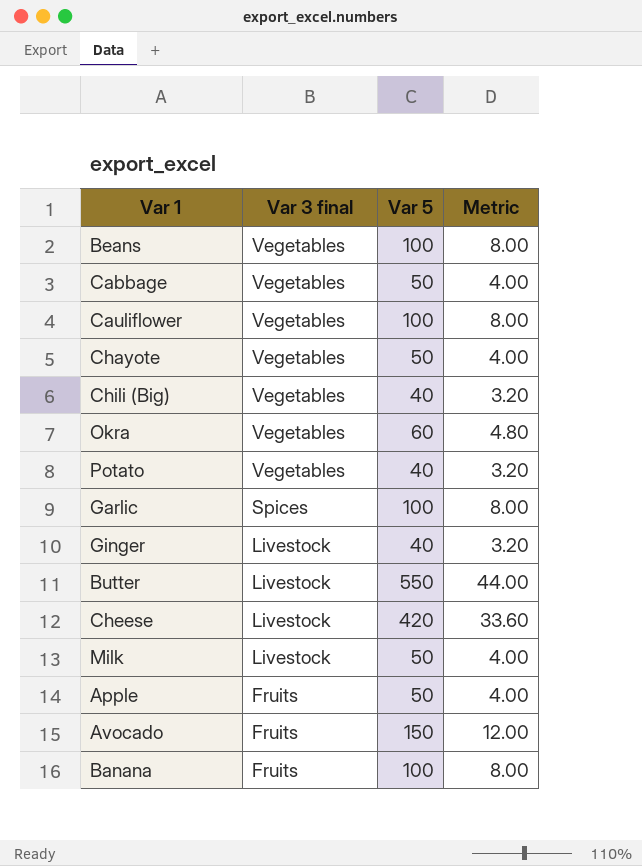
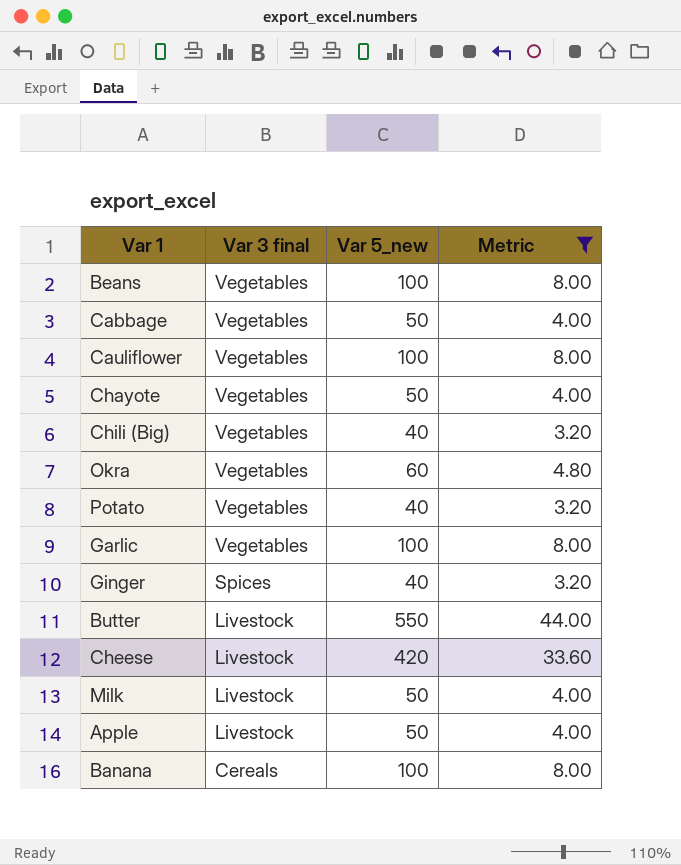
filter: none -> Metric != 12.00
column name: Var 5 -> Var 5_new
Garlic | Var 3 final: Spices -> Vegetables
Ginger | Var 3 final: Livestock -> Spices
Apple | Var 3 final: Fruits -> Livestock
Banana | Var 3 final: Fruits -> Cereals

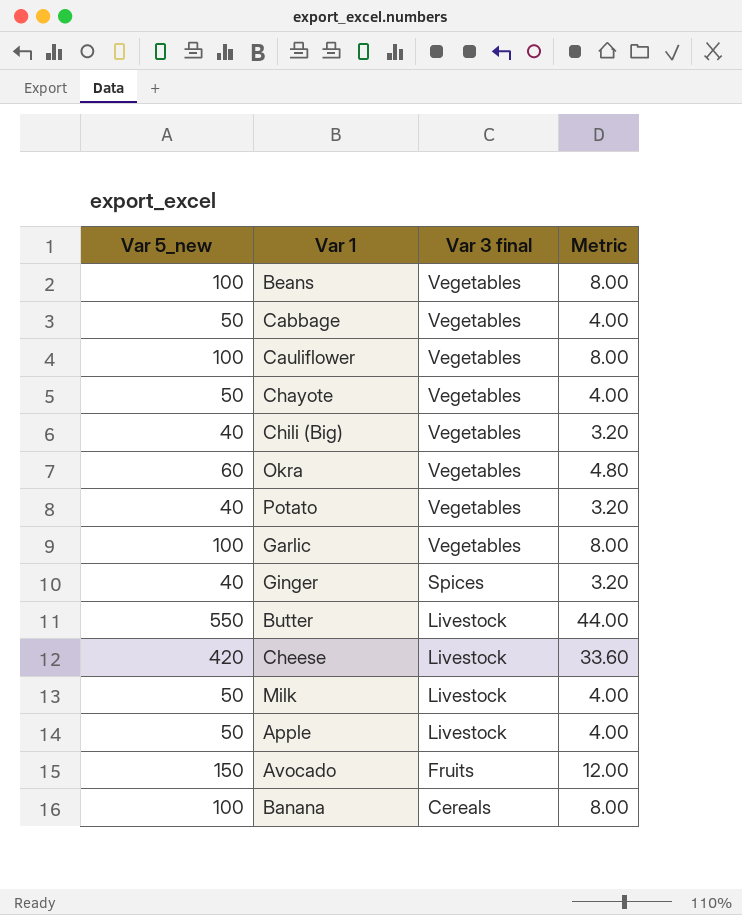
filter: Metric != 12.00 -> none
column Var 5_new | position: 3 -> 1

